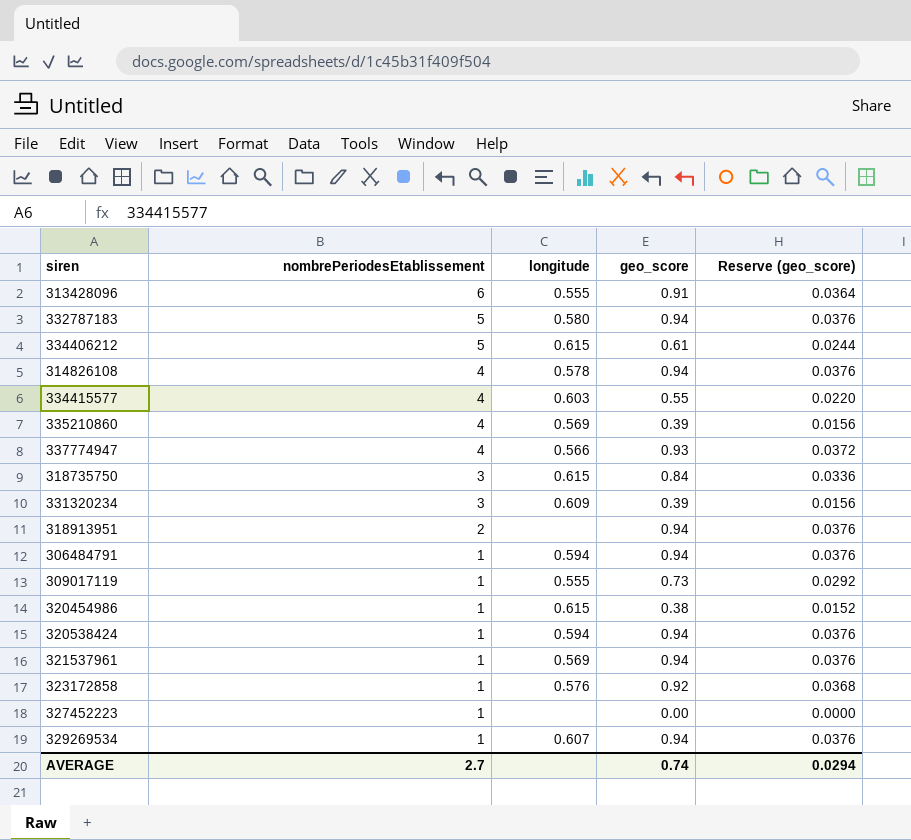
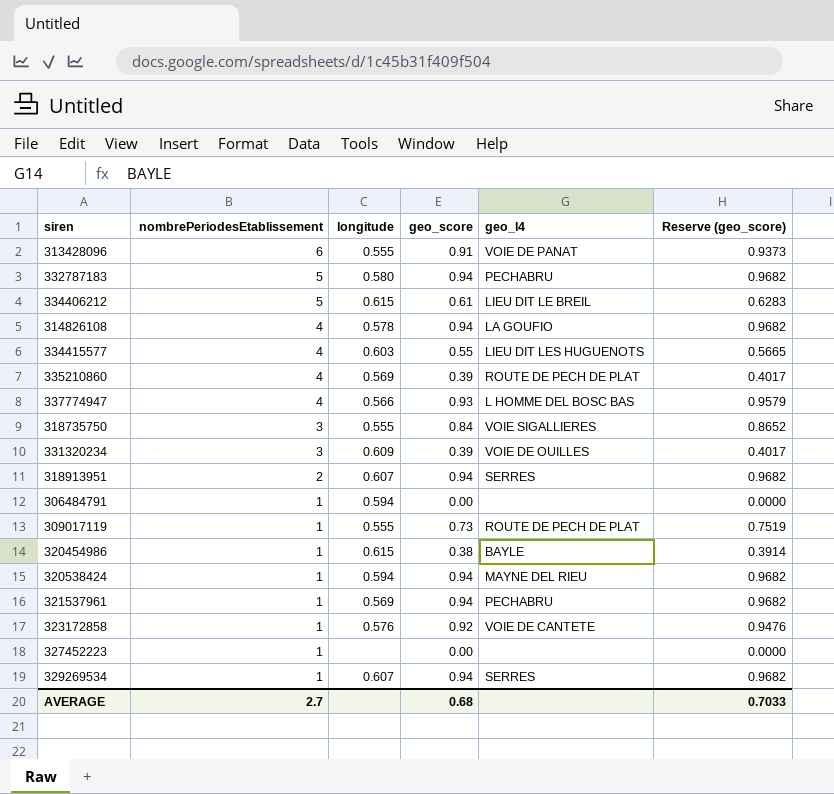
column geo_l4 | position: none -> 5
column Reserve (geo_score) | formula: [geo_score] * 0.04 -> [geo_score] * 1.03
318735750 | longitude: 0.615 -> 0.555
318913951 | longitude: none -> 0.607
306484791 | geo_score: 0.94 -> 0.00
AVERAGE | geo_score: 0.74 -> 0.68
AVERAGE | Reserve (geo_score): 0.0294 -> 0.7033

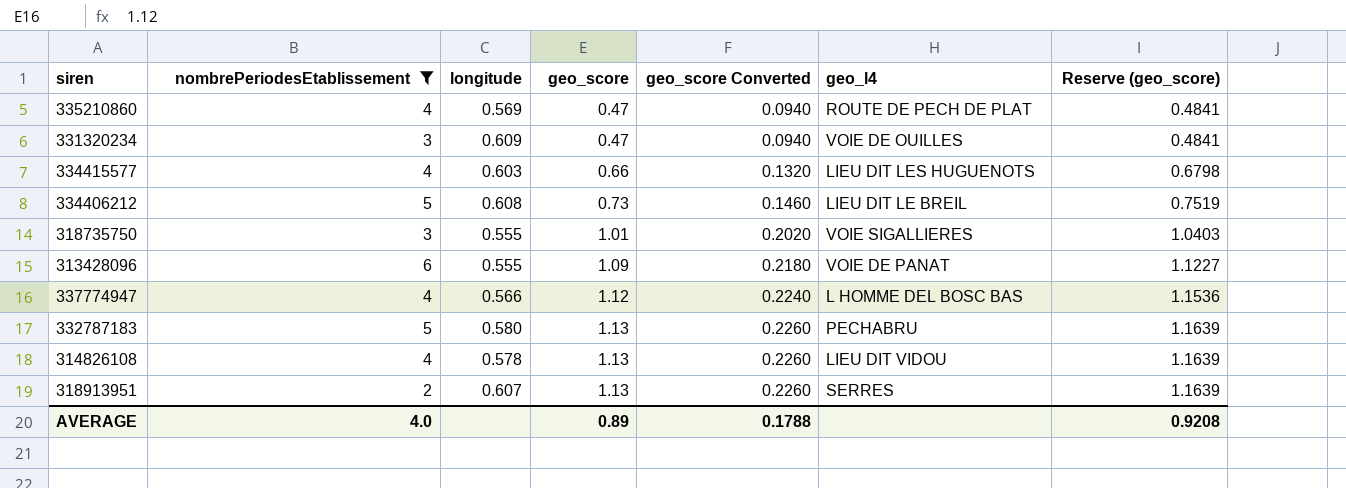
filter: none -> nombrePeriodesEtablissement != 1
row order: nombrePeriodesEtablissement descending -> geo_score ascending
column geo_score Converted | formula: none -> [geo_score] * 0.2
335210860 | geo_score: 0.39 -> 0.47
335210860 | Reserve (geo_score): 0.4017 -> 0.4841
331320234 | geo_score: 0.39 -> 0.47
331320234 | Reserve (geo_score): 0.4017 -> 0.4841
334415577 | geo_score: 0.55 -> 0.66
334415577 | Reserve (geo_score): 0.5665 -> 0.6798
334406212 | longitude: 0.615 -> 0.608
334406212 | geo_score: 0.61 -> 0.73
334406212 | Reserve (geo_score): 0.6283 -> 0.7519
318735750 | geo_score: 0.84 -> 1.01
318735750 | Reserve (geo_score): 0.8652 -> 1.0403
313428096 | geo_score: 0.91 -> 1.09
313428096 | Reserve (geo_score): 0.9373 -> 1.1227
337774947 | geo_score: 0.93 -> 1.12
337774947 | Reserve (geo_score): 0.9579 -> 1.1536
332787183 | geo_score: 0.94 -> 1.13
332787183 | Reserve (geo_score): 0.9682 -> 1.1639
314826108 | geo_score: 0.94 -> 1.13
314826108 | geo_l4: LA GOUFIO -> LIEU DIT VIDOU
314826108 | Reserve (geo_score): 0.9682 -> 1.1639
318913951 | geo_score: 0.94 -> 1.13
318913951 | Reserve (geo_score): 0.9682 -> 1.1639
AVERAGE | nombrePeriodesEtablissement: 2.7 -> 4.0
AVERAGE | geo_score: 0.68 -> 0.89
AVERAGE | Reserve (geo_score): 0.7033 -> 0.9208

